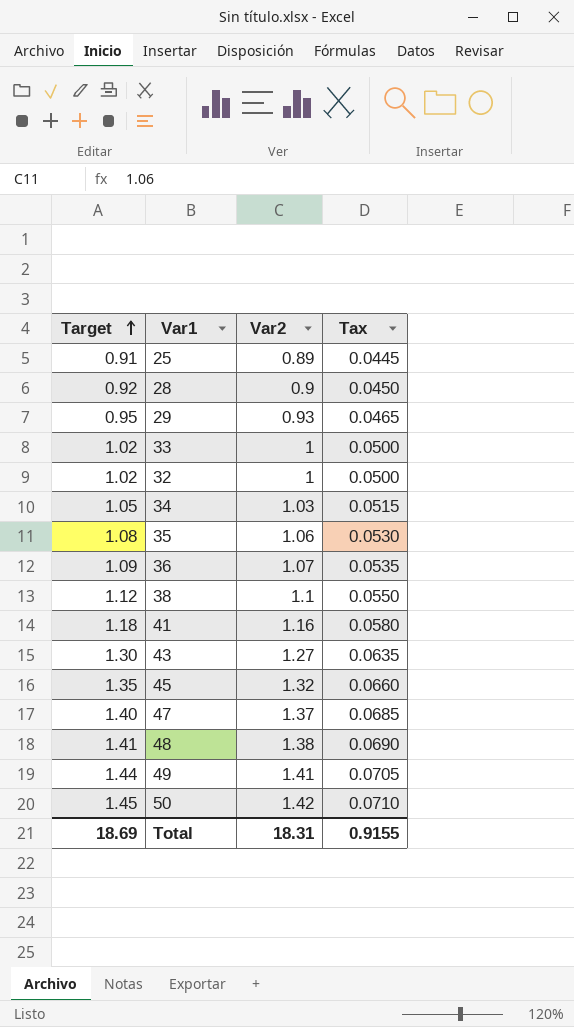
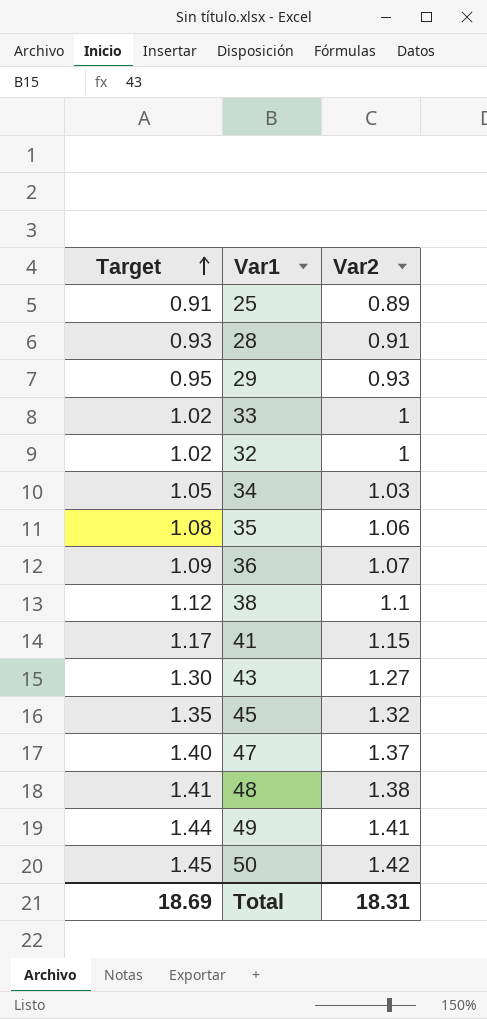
column Tax | formula: [Var2] * 0.05 -> none
28 | Target: 0.92 -> 0.93
28 | Var2: 0.9 -> 0.91
41 | Target: 1.18 -> 1.17
41 | Var2: 1.16 -> 1.15

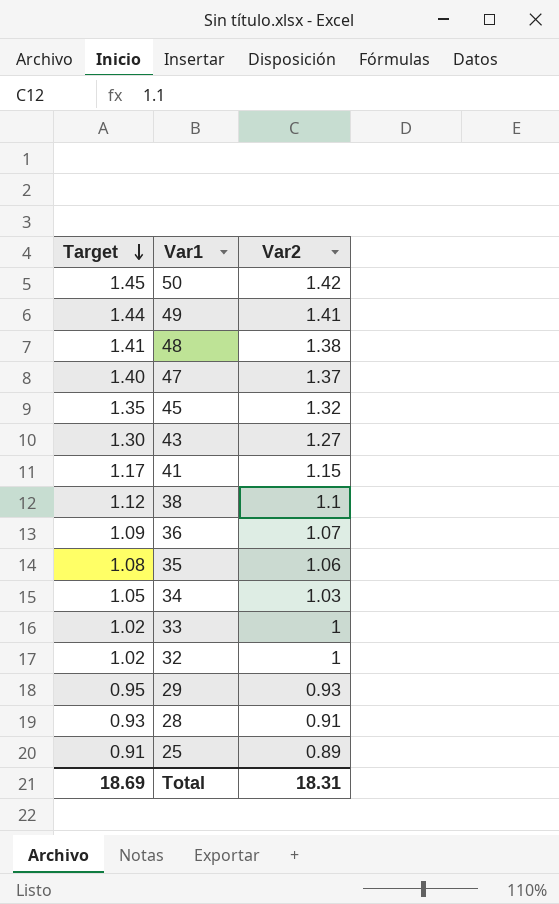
row order: Target ascending -> Target descending

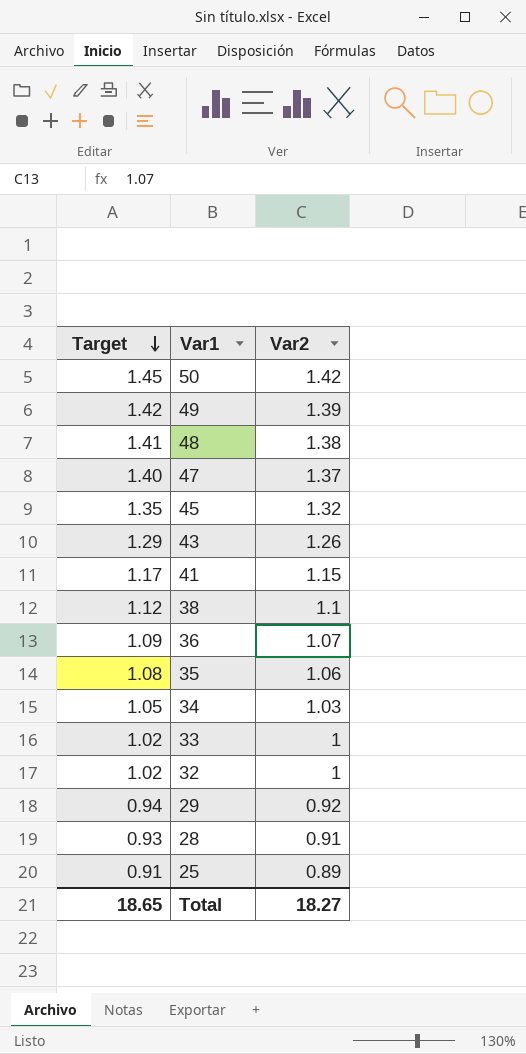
49 | Target: 1.44 -> 1.42
49 | Var2: 1.41 -> 1.39
43 | Target: 1.30 -> 1.29
43 | Var2: 1.27 -> 1.26
29 | Target: 0.95 -> 0.94
29 | Var2: 0.93 -> 0.92
Total | Target: 18.69 -> 18.65
Total | Var2: 18.31 -> 18.27

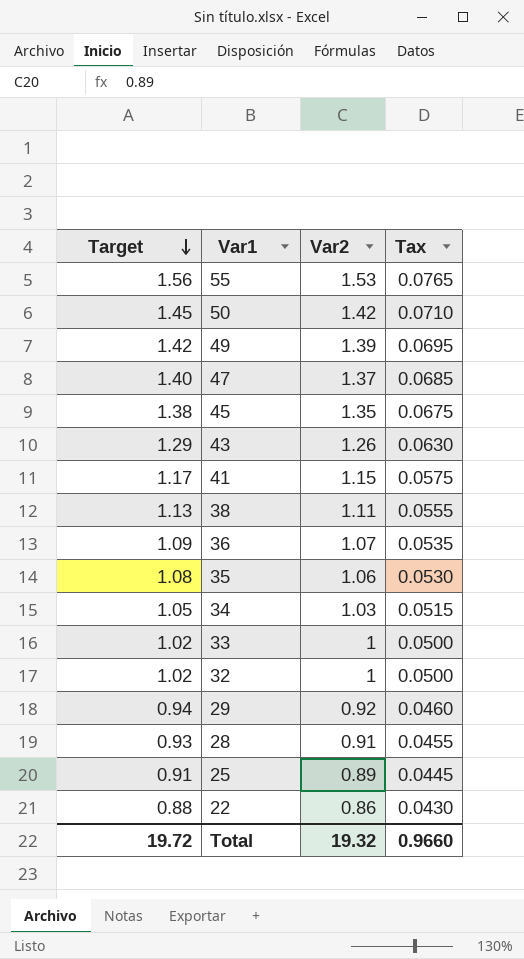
column Tax | formula: none -> [Var2] * 0.05
row 48: 1.41 | 1.38 -> none
row 55: none -> 1.56 | 1.53 | 0.0765
45 | Target: 1.35 -> 1.38
45 | Var2: 1.32 -> 1.35
38 | Target: 1.12 -> 1.13
38 | Var2: 1.1 -> 1.11
row 22: none -> 0.88 | 0.86 | 0.0430
Total | Target: 18.65 -> 19.72
Total | Var2: 18.27 -> 19.32

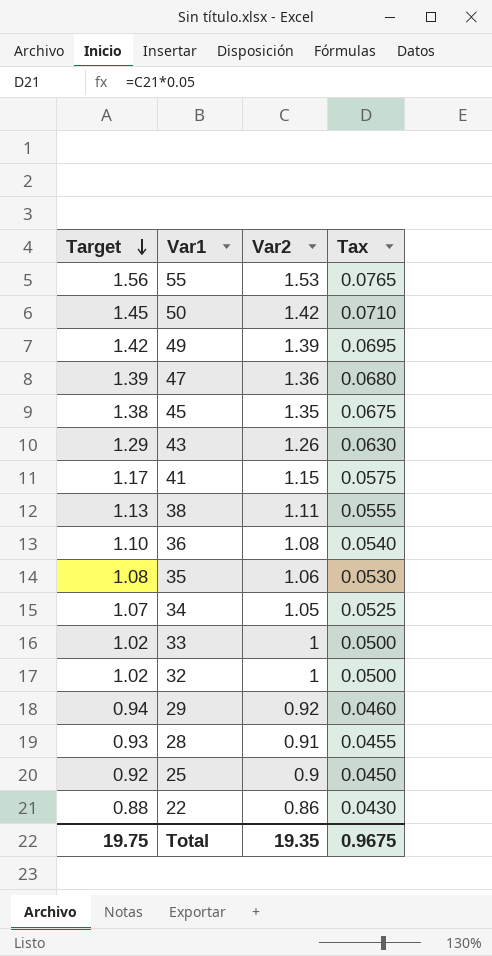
47 | Target: 1.40 -> 1.39
47 | Var2: 1.37 -> 1.36
47 | Tax: 0.0685 -> 0.0680
36 | Target: 1.09 -> 1.10
36 | Var2: 1.07 -> 1.08
36 | Tax: 0.0535 -> 0.0540
34 | Target: 1.05 -> 1.07
34 | Var2: 1.03 -> 1.05
34 | Tax: 0.0515 -> 0.0525
25 | Target: 0.91 -> 0.92
25 | Var2: 0.89 -> 0.9
25 | Tax: 0.0445 -> 0.0450
Total | Target: 19.72 -> 19.75
Total | Var2: 19.32 -> 19.35
Total | Tax: 0.9660 -> 0.9675

